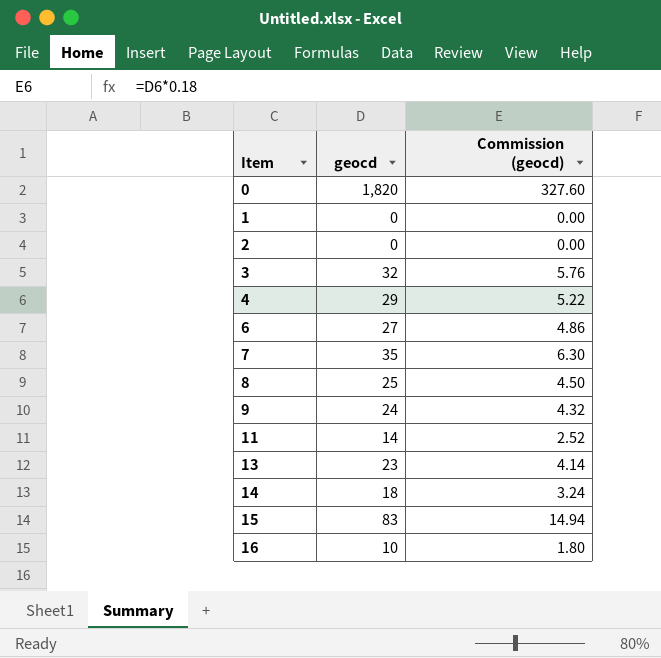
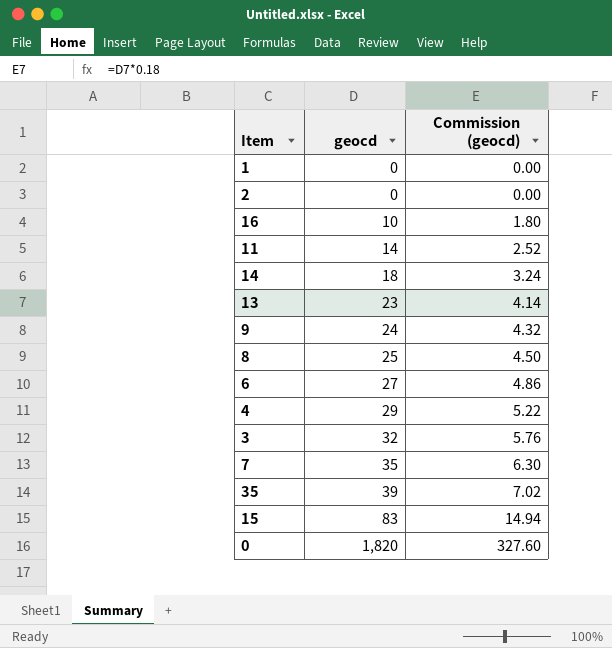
row order: Item ascending -> geocd ascending
row 35: none -> 39 | 7.02

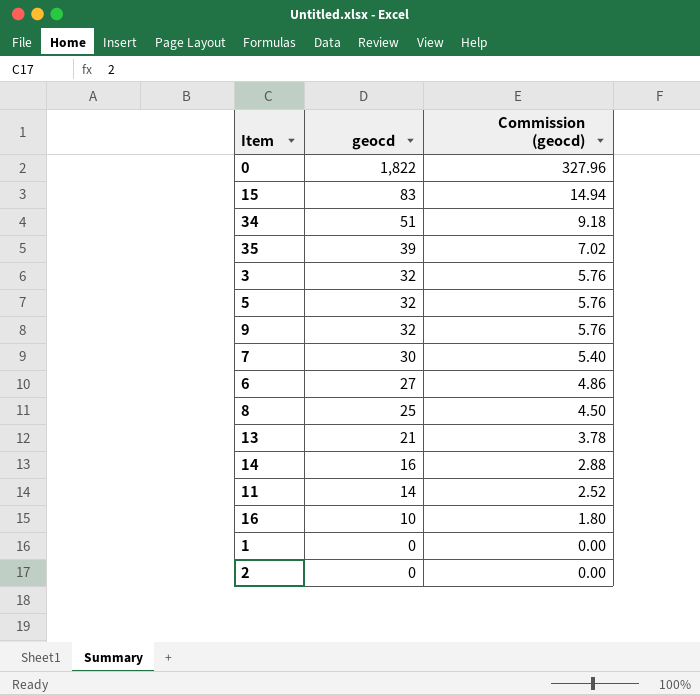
row order: geocd ascending -> geocd descending
row 4: 29 | 5.22 -> none
0 | geocd: 1,820 -> 1,822
0 | Commission (geocd): 327.60 -> 327.96
row 34: none -> 51 | 9.18
row 5: none -> 32 | 5.76
9 | geocd: 24 -> 32
9 | Commission (geocd): 4.32 -> 5.76
7 | geocd: 35 -> 30
7 | Commission (geocd): 6.30 -> 5.40
13 | geocd: 23 -> 21
13 | Commission (geocd): 4.14 -> 3.78
14 | geocd: 18 -> 16
14 | Commission (geocd): 3.24 -> 2.88

